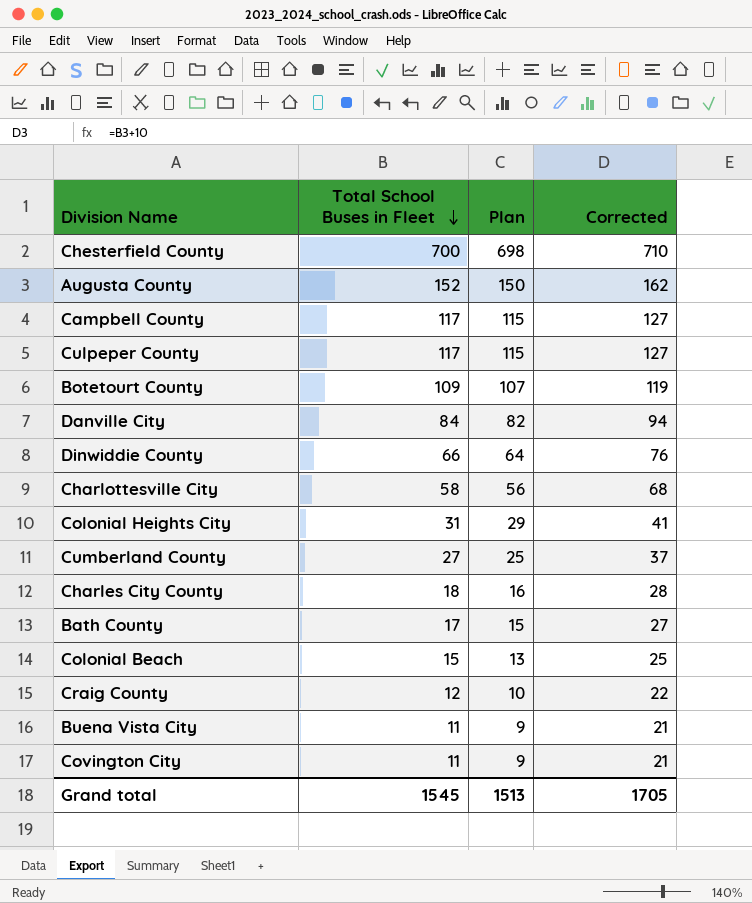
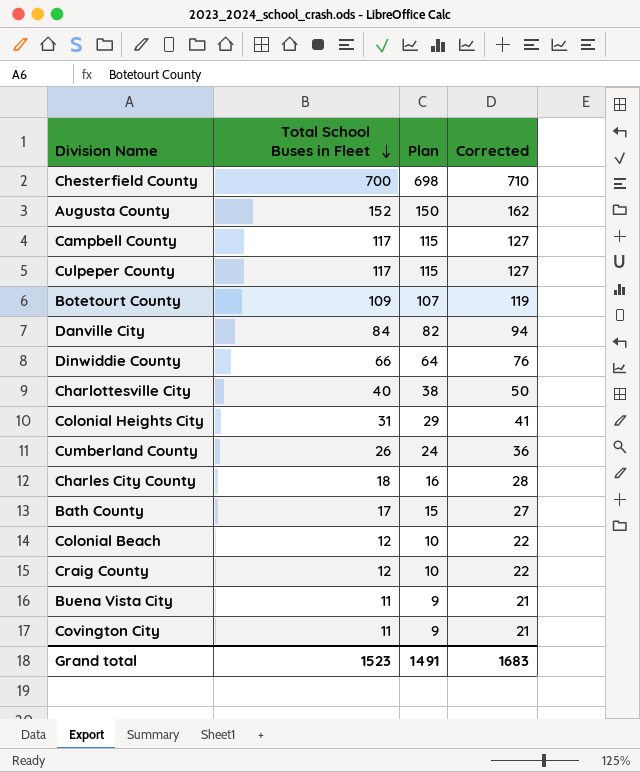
Charlottesville City | Total School Buses in Fleet: 58 -> 40
Charlottesville City | Plan: 56 -> 38
Charlottesville City | Corrected: 68 -> 50
Cumberland County | Total School Buses in Fleet: 27 -> 26
Cumberland County | Plan: 25 -> 24
Cumberland County | Corrected: 37 -> 36
Colonial Beach | Total School Buses in Fleet: 15 -> 12
Colonial Beach | Plan: 13 -> 10
Colonial Beach | Corrected: 25 -> 22
Grand total | Total School Buses in Fleet: 1545 -> 1523
Grand total | Plan: 1513 -> 1491
Grand total | Corrected: 1705 -> 1683

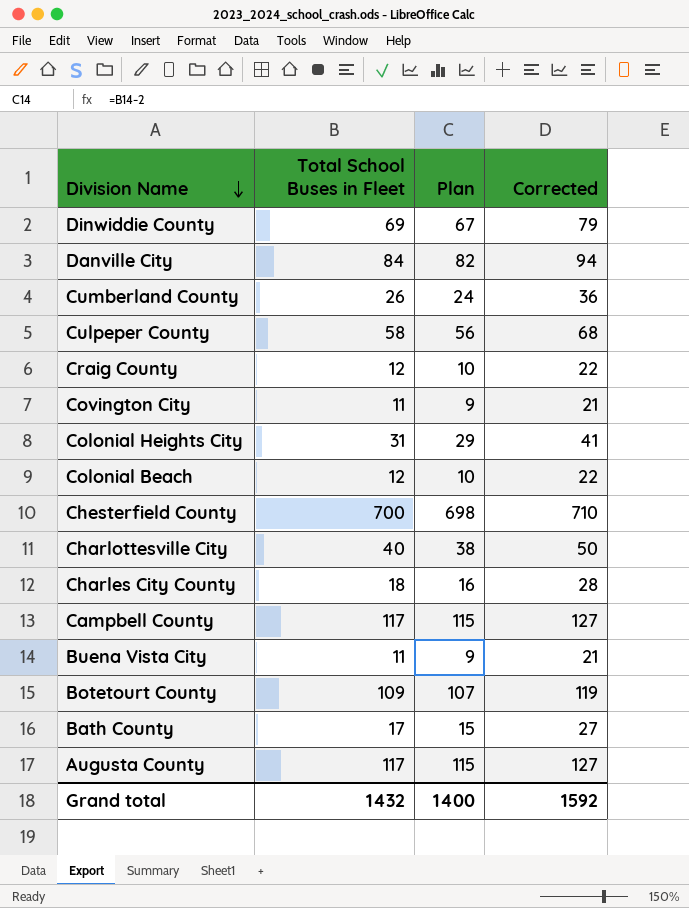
row order: Total School Buses in Fleet descending -> Division Name descending
Dinwiddie County | Total School Buses in Fleet: 66 -> 69
Dinwiddie County | Plan: 64 -> 67
Dinwiddie County | Corrected: 76 -> 79
Culpeper County | Total School Buses in Fleet: 117 -> 58
Culpeper County | Plan: 115 -> 56
Culpeper County | Corrected: 127 -> 68
Augusta County | Total School Buses in Fleet: 152 -> 117
Augusta County | Plan: 150 -> 115
Augusta County | Corrected: 162 -> 127
Grand total | Total School Buses in Fleet: 1523 -> 1432
Grand total | Plan: 1491 -> 1400
Grand total | Corrected: 1683 -> 1592

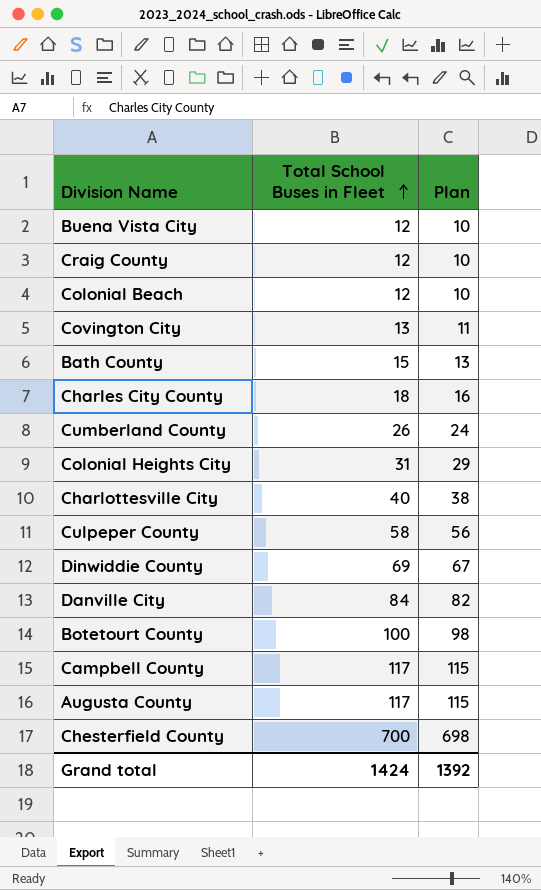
row order: Division Name descending -> Total School Buses in Fleet ascending
column Corrected | formula: [Total School Buses in Fleet] + 10 -> none
Buena Vista City | Total School Buses in Fleet: 11 -> 12
Buena Vista City | Plan: 9 -> 10
Covington City | Total School Buses in Fleet: 11 -> 13
Covington City | Plan: 9 -> 11
Bath County | Total School Buses in Fleet: 17 -> 15
Bath County | Plan: 15 -> 13
Botetourt County | Total School Buses in Fleet: 109 -> 100
Botetourt County | Plan: 107 -> 98
Grand total | Total School Buses in Fleet: 1432 -> 1424
Grand total | Plan: 1400 -> 1392

